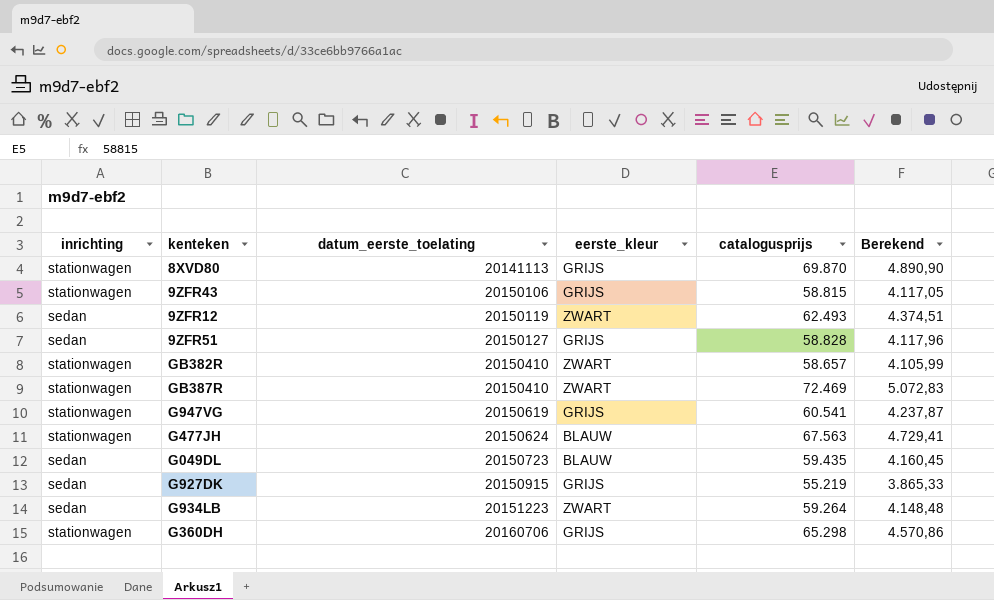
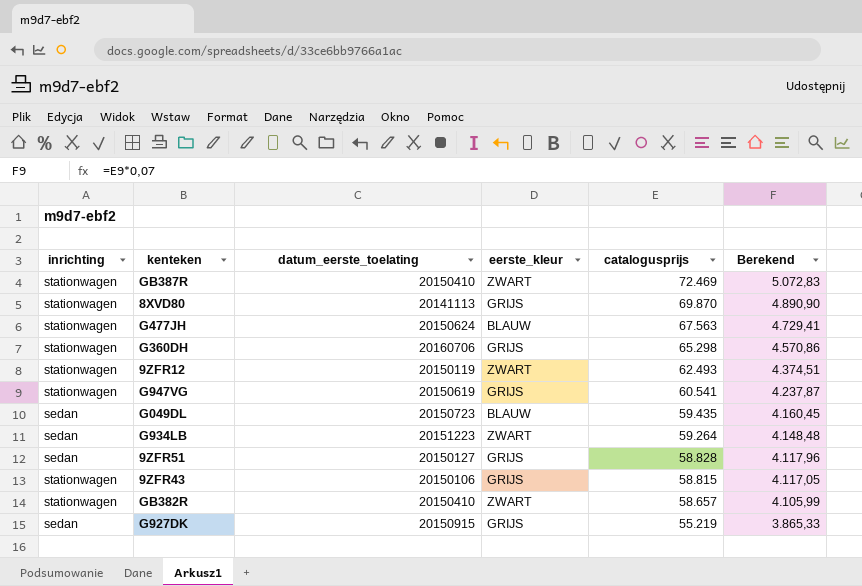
row order: datum_eerste_toelating ascending -> catalogusprijs descending
9ZFR12 | inrichting: sedan -> stationwagen

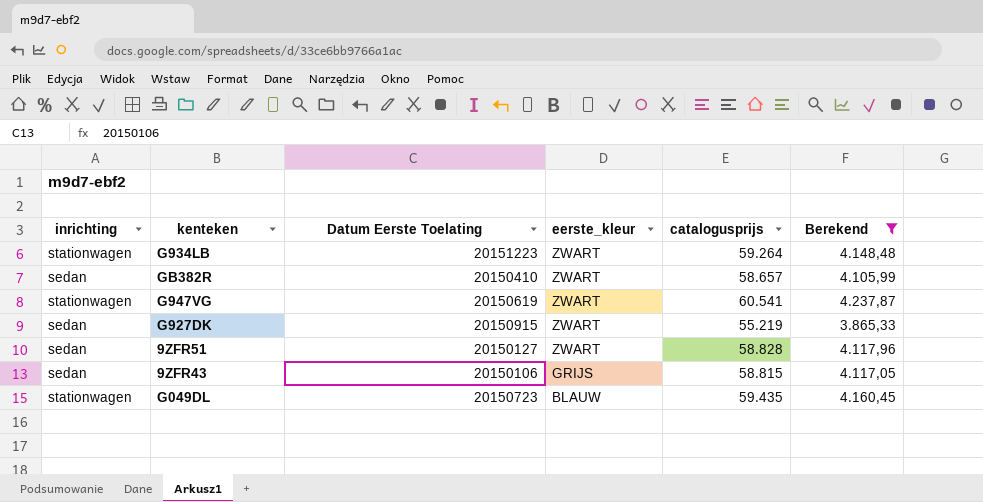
filter: none -> Berekend <= 4.237,87
row order: catalogusprijs descending -> eerste_kleur descending
column name: datum_eerste_toelating -> Datum Eerste Toelating
G934LB | inrichting: sedan -> stationwagen
GB382R | inrichting: stationwagen -> sedan
G947VG | eerste_kleur: GRIJS -> ZWART
G927DK | eerste_kleur: GRIJS -> ZWART
9ZFR51 | eerste_kleur: GRIJS -> ZWART
9ZFR43 | inrichting: stationwagen -> sedan
G049DL | inrichting: sedan -> stationwagen

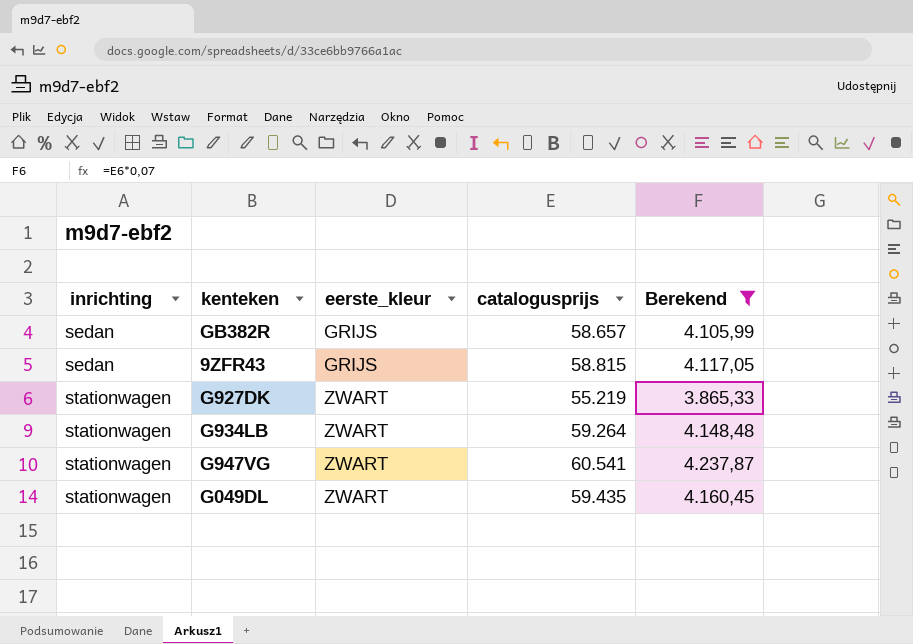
row order: eerste_kleur descending -> inrichting ascending
column Datum Eerste Toelating | position: 3 -> none
row 9ZFR51: sedan | 20150127 | ZWART | 58.828 | 4.117,96 -> none
GB382R | eerste_kleur: ZWART -> GRIJS
G927DK | inrichting: sedan -> stationwagen
G049DL | eerste_kleur: BLAUW -> ZWART

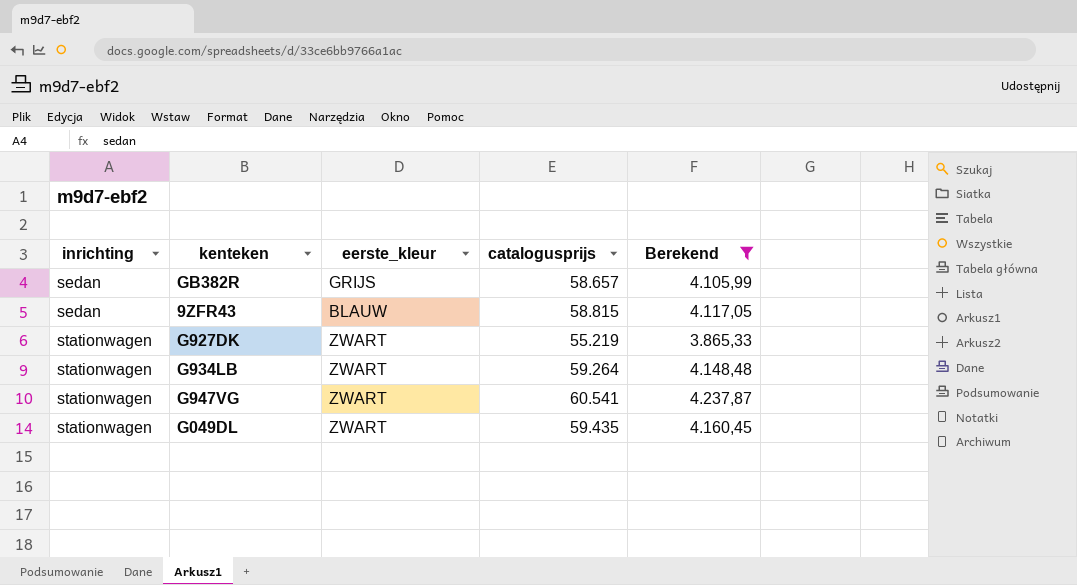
9ZFR43 | eerste_kleur: GRIJS -> BLAUW

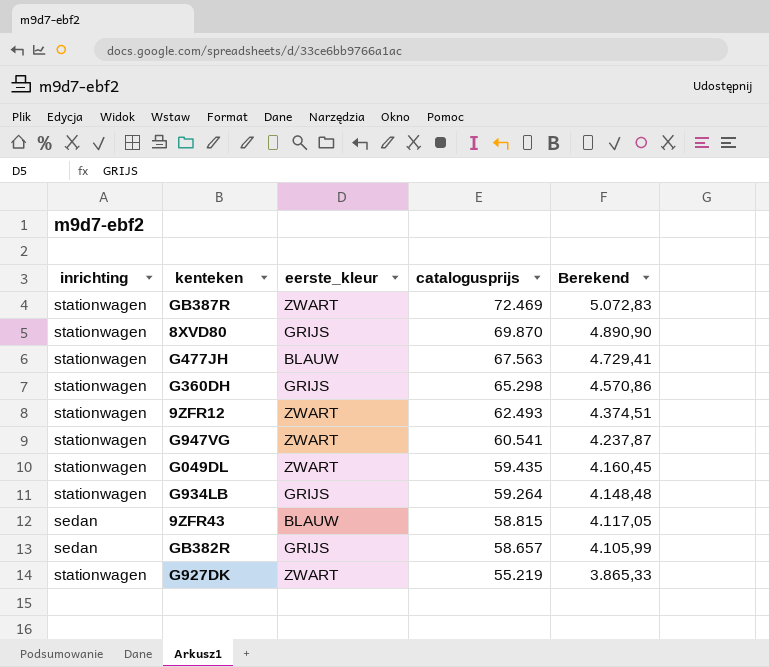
filter: Berekend <= 4.237,87 -> none
row order: inrichting ascending -> catalogusprijs descending
G934LB | eerste_kleur: ZWART -> GRIJS

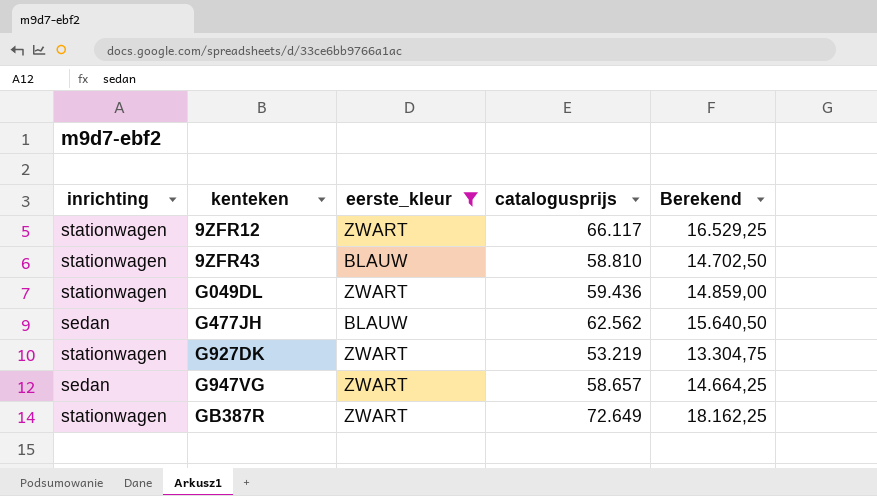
filter: none -> eerste_kleur != GRIJS
row order: catalogusprijs descending -> kenteken ascending
column Berekend | formula: [catalogusprijs] * 0,07 -> [catalogusprijs] * 0,25
9ZFR12 | catalogusprijs: 62.493 -> 66.117
9ZFR43 | inrichting: sedan -> stationwagen
9ZFR43 | catalogusprijs: 58.815 -> 58.810
G049DL | catalogusprijs: 59.435 -> 59.436
G477JH | inrichting: stationwagen -> sedan
G477JH | catalogusprijs: 67.563 -> 62.562
G927DK | catalogusprijs: 55.219 -> 53.219
G947VG | inrichting: stationwagen -> sedan
G947VG | catalogusprijs: 60.541 -> 58.657
GB387R | catalogusprijs: 72.469 -> 72.649

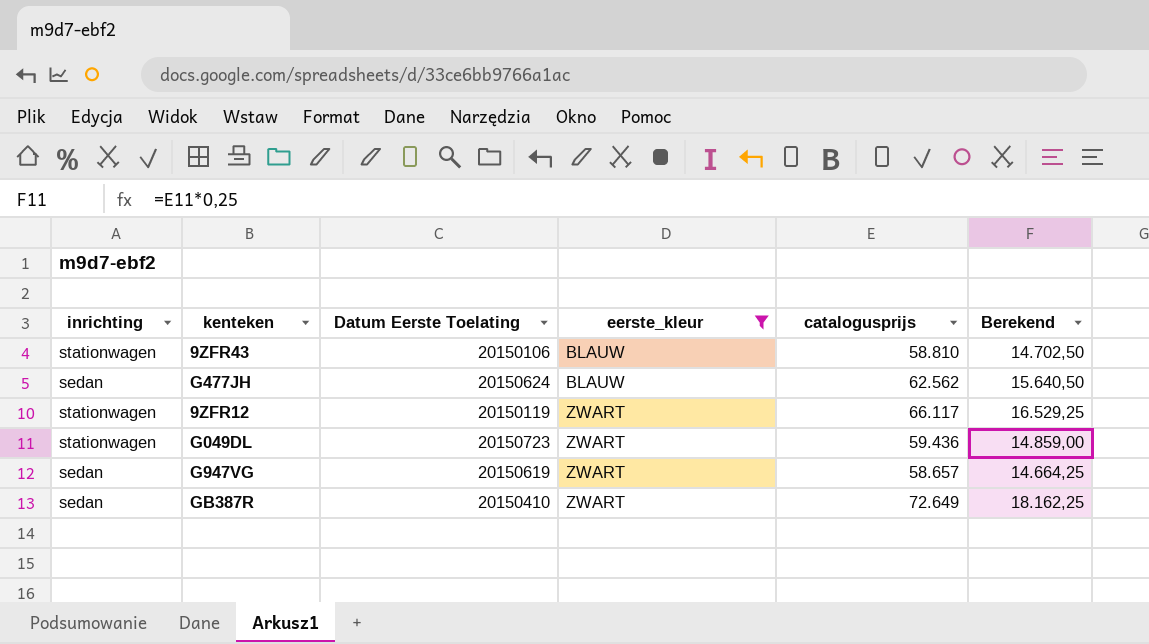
row order: kenteken ascending -> eerste_kleur ascending
column Datum Eerste Toelating | position: none -> 3
row G927DK: stationwagen | ZWART | 53.219 | 13.304,75 -> none
GB387R | inrichting: stationwagen -> sedan

